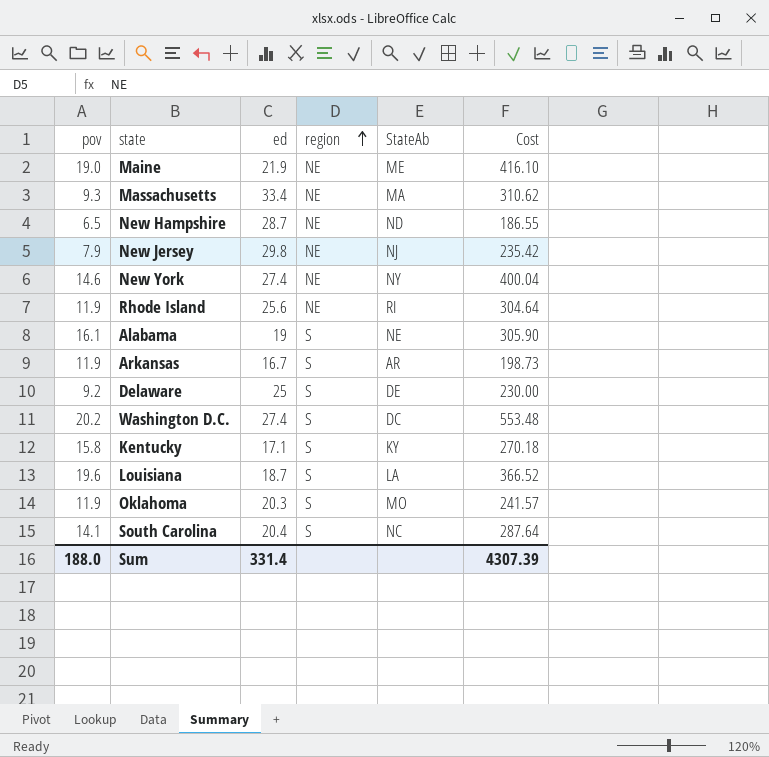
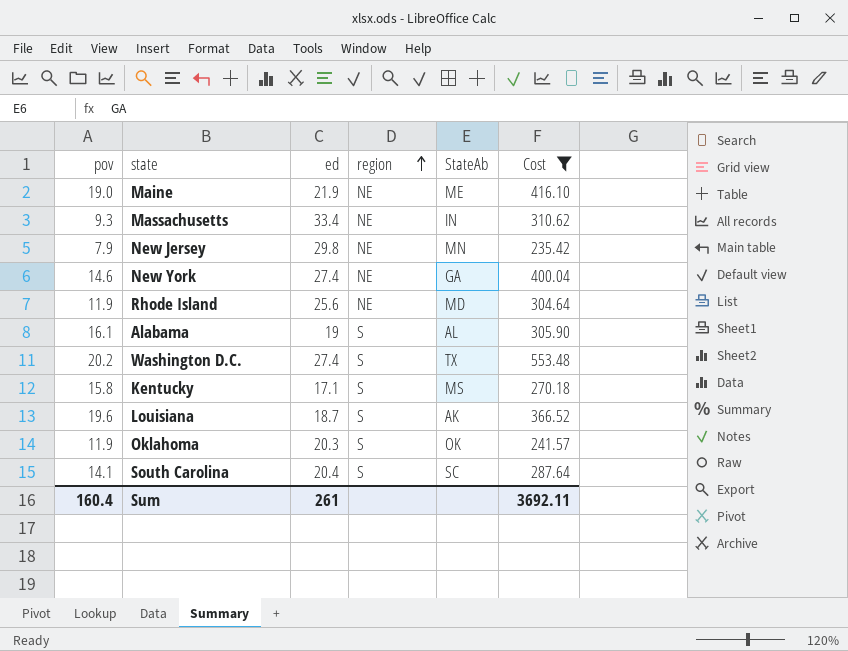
filter: none -> Cost >= 235.42
Massachusetts | StateAb: MA -> IN
New Jersey | StateAb: NJ -> MN
New York | StateAb: NY -> GA
Rhode Island | StateAb: RI -> MD
Alabama | StateAb: NE -> AL
Washington D.C. | StateAb: DC -> TX
Kentucky | StateAb: KY -> MS
Louisiana | StateAb: LA -> AK
Oklahoma | StateAb: MO -> OK
South Carolina | StateAb: NC -> SC
Sum | pov: 188.0 -> 160.4
Sum | ed: 331.4 -> 261
Sum | Cost: 4307.39 -> 3692.11

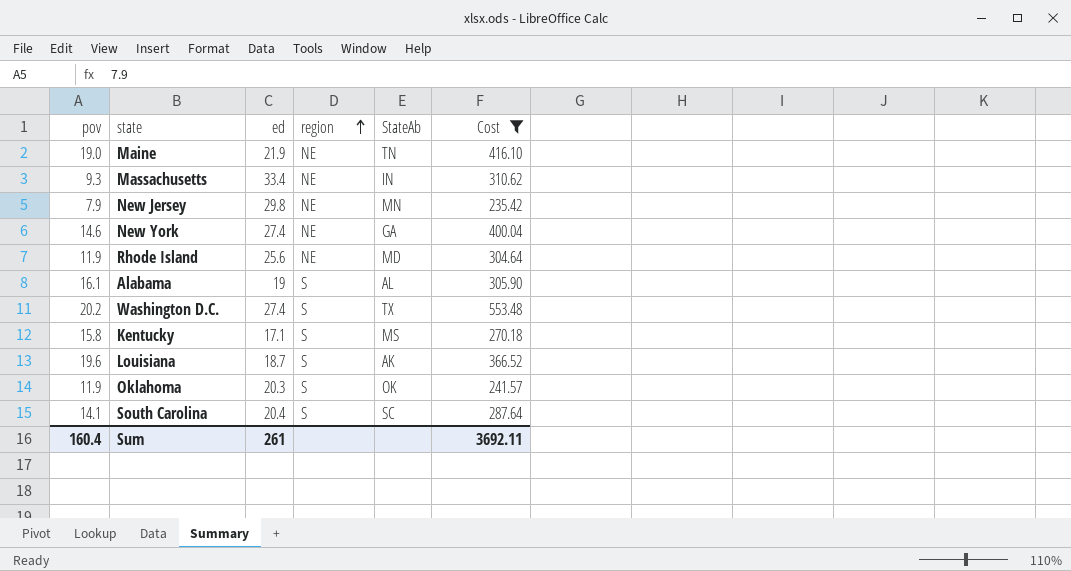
Maine | StateAb: ME -> TN

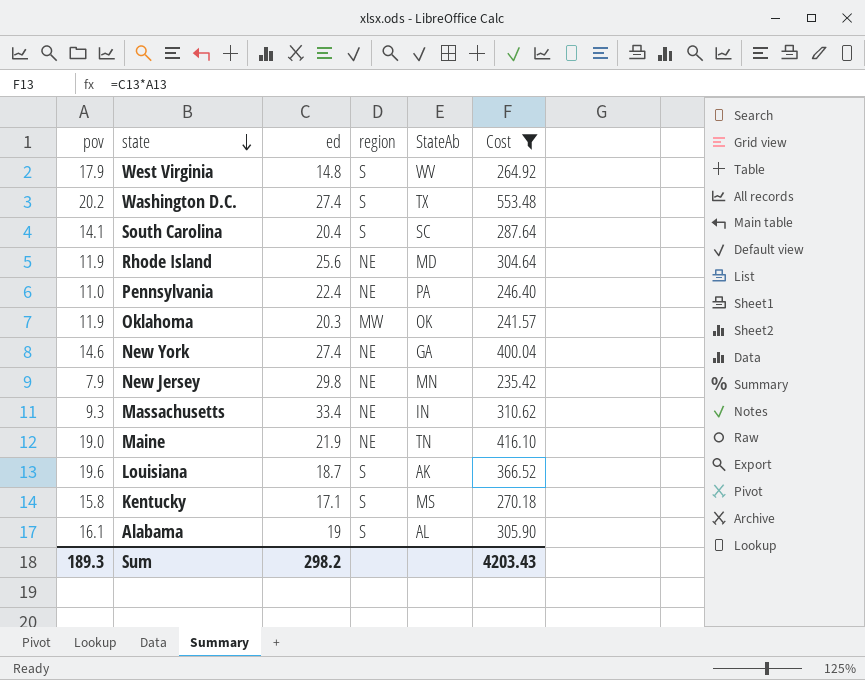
row order: region ascending -> state descending
row West Virginia: none -> 17.9 | 14.8 | S | WV | 264.92
row Pennsylvania: none -> 11.0 | 22.4 | NE | PA | 246.40
Oklahoma | region: S -> MW
Sum | pov: 160.4 -> 189.3
Sum | ed: 261 -> 298.2
Sum | Cost: 3692.11 -> 4203.43

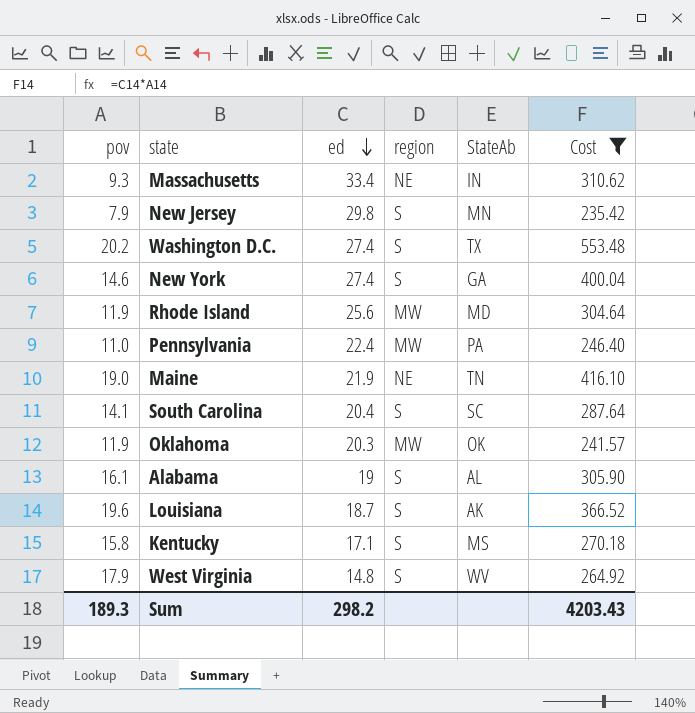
row order: state descending -> ed descending
New Jersey | region: NE -> S
New York | region: NE -> S
Rhode Island | region: NE -> MW
Pennsylvania | region: NE -> MW

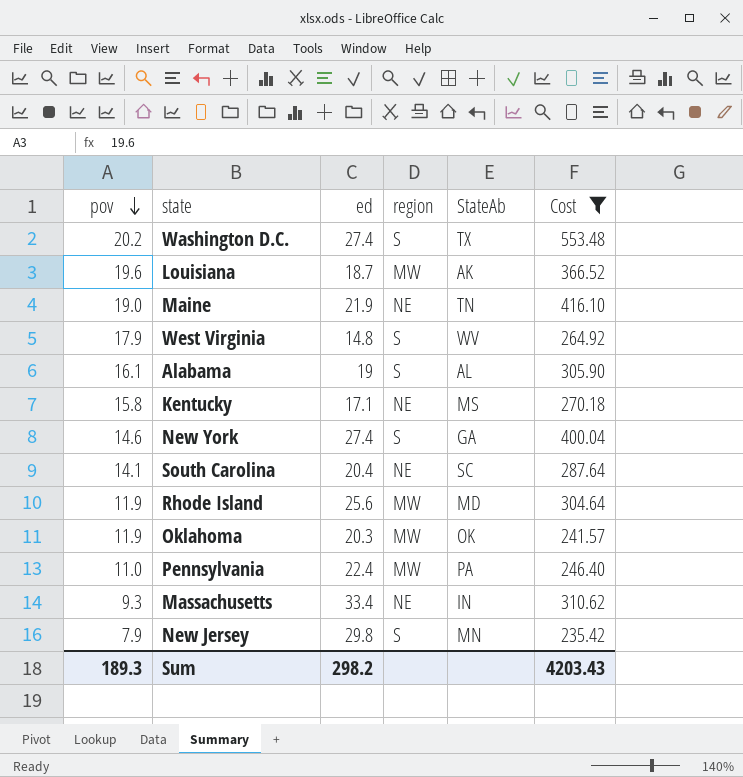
row order: ed descending -> pov descending
Louisiana | region: S -> MW
Kentucky | region: S -> NE
South Carolina | region: S -> NE

